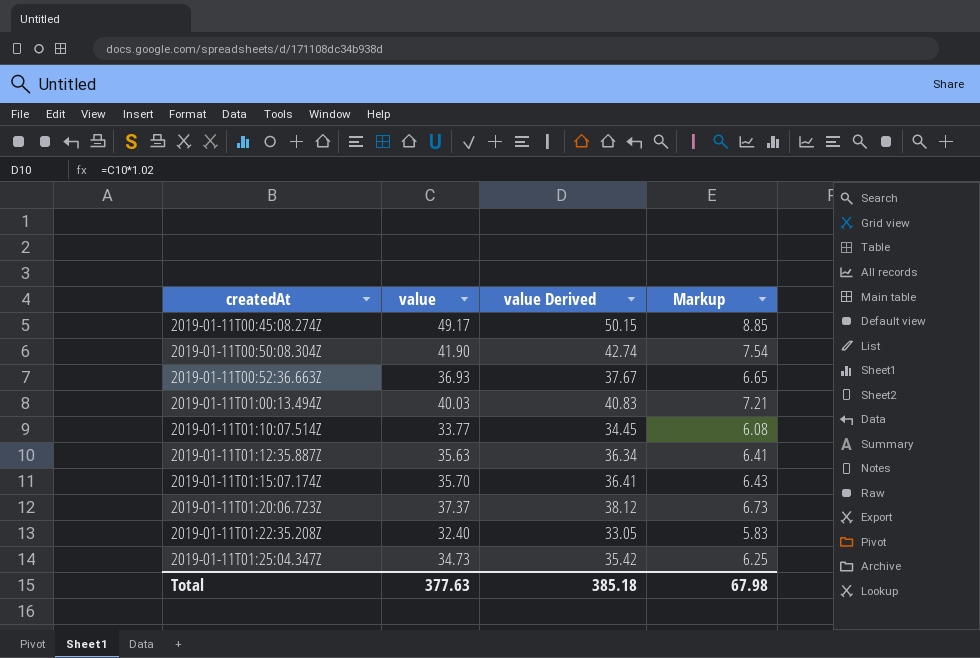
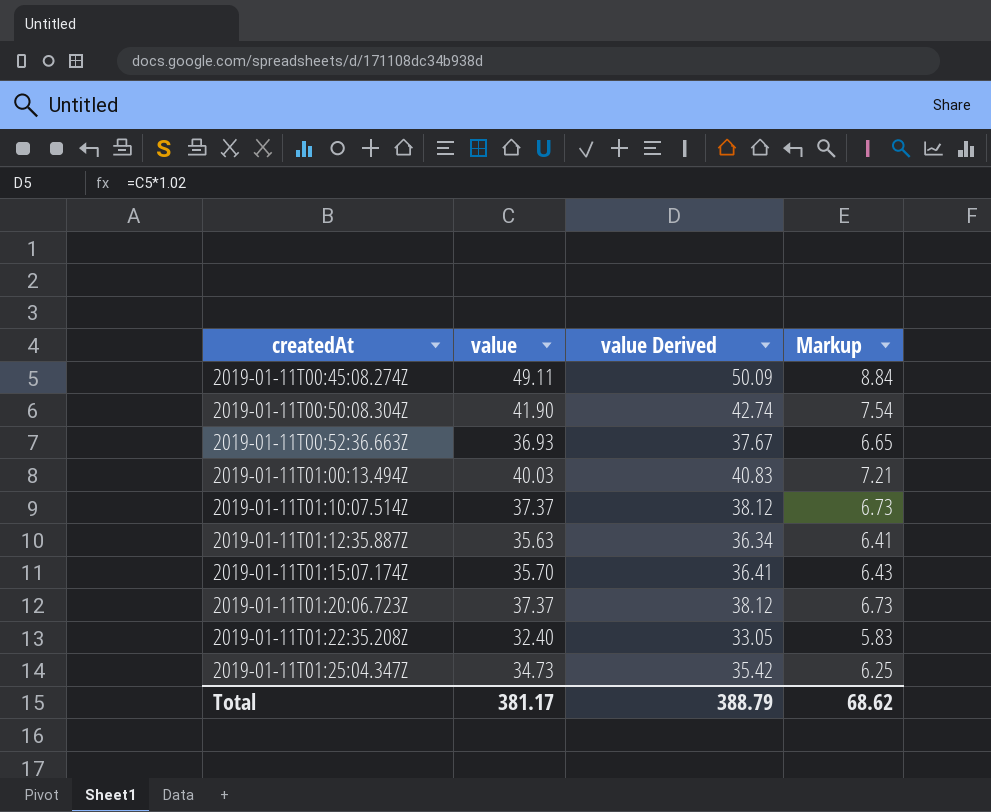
2019-01-11T00:45:08.274Z | value: 49.17 -> 49.11
2019-01-11T00:45:08.274Z | value Derived: 50.15 -> 50.09
2019-01-11T00:45:08.274Z | Markup: 8.85 -> 8.84
2019-01-11T01:10:07.514Z | value: 33.77 -> 37.37
2019-01-11T01:10:07.514Z | value Derived: 34.45 -> 38.12
2019-01-11T01:10:07.514Z | Markup: 6.08 -> 6.73
Total | value: 377.63 -> 381.17
Total | value Derived: 385.18 -> 388.79
Total | Markup: 67.98 -> 68.62

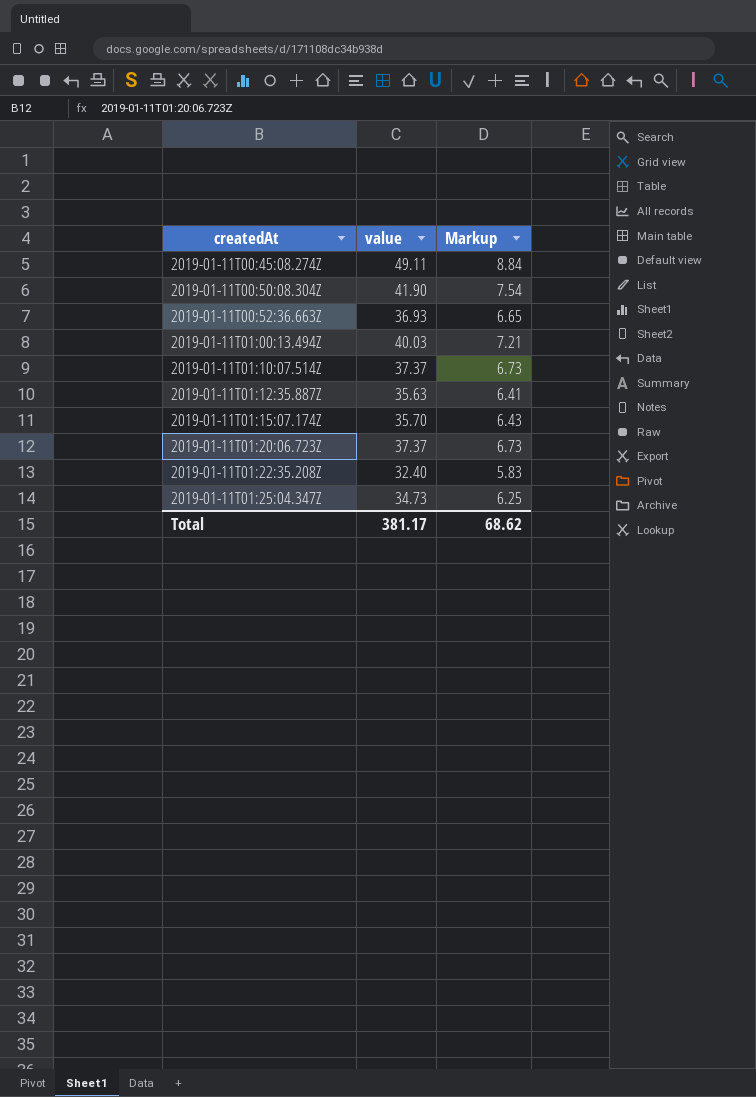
column value Derived | formula: [value] * 1.02 -> none

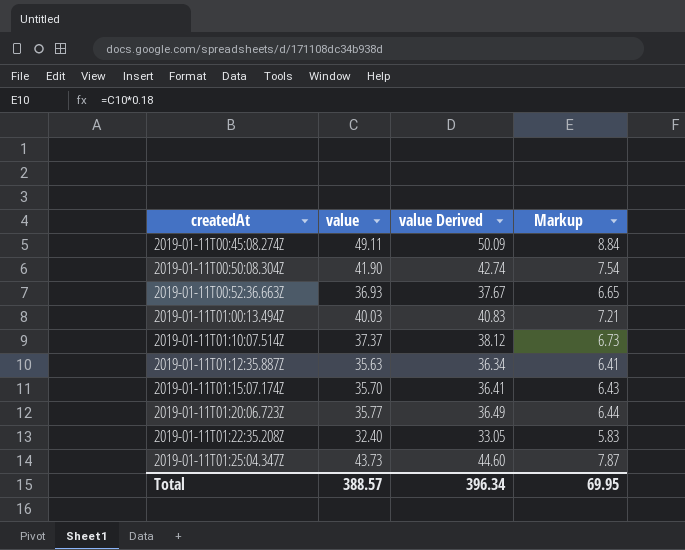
column value Derived | formula: none -> [value] * 1.02
2019-01-11T01:20:06.723Z | value: 37.37 -> 35.77
2019-01-11T01:20:06.723Z | Markup: 6.73 -> 6.44
2019-01-11T01:25:04.347Z | value: 34.73 -> 43.73
2019-01-11T01:25:04.347Z | Markup: 6.25 -> 7.87
Total | value: 381.17 -> 388.57
Total | Markup: 68.62 -> 69.95

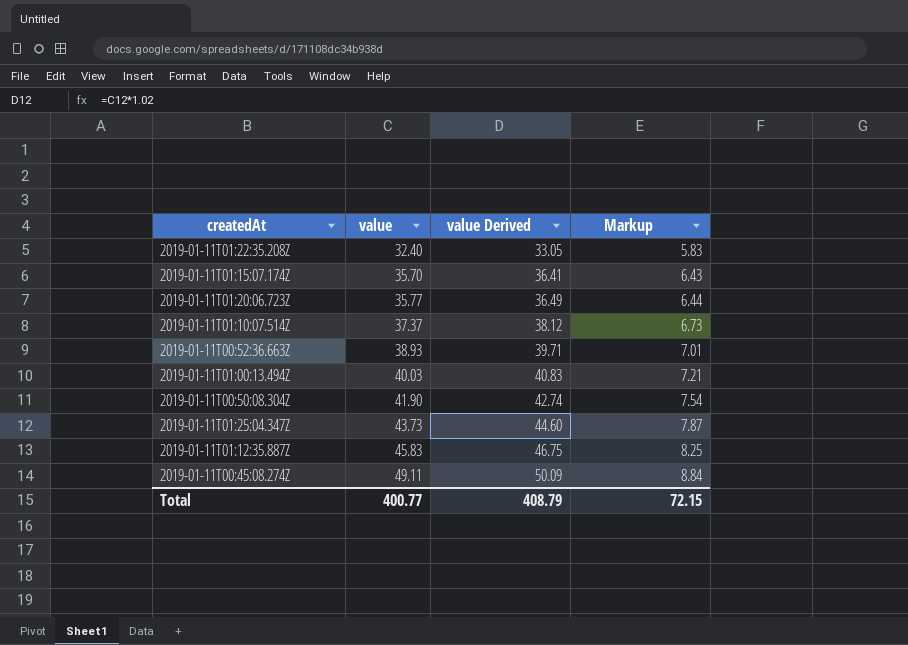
row order: createdAt ascending -> value ascending
2019-01-11T00:52:36.663Z | value: 36.93 -> 38.93
2019-01-11T00:52:36.663Z | value Derived: 37.67 -> 39.71
2019-01-11T00:52:36.663Z | Markup: 6.65 -> 7.01
2019-01-11T01:12:35.887Z | value: 35.63 -> 45.83
2019-01-11T01:12:35.887Z | value Derived: 36.34 -> 46.75
2019-01-11T01:12:35.887Z | Markup: 6.41 -> 8.25
Total | value: 388.57 -> 400.77
Total | value Derived: 396.34 -> 408.79
Total | Markup: 69.95 -> 72.15

